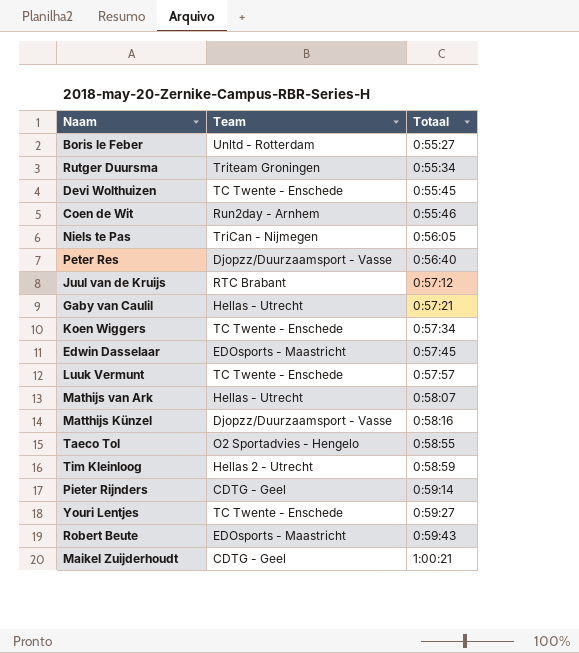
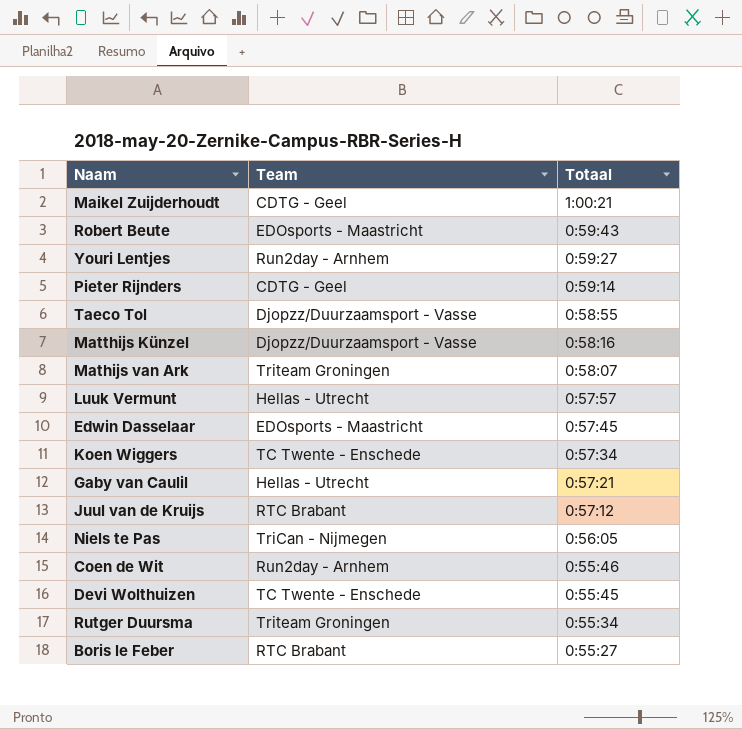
row order: Totaal ascending -> Totaal descending
row Peter Res: Djopzz/Duurzaamsport - Vasse | 0:56:40 -> none
row Tim Kleinloog: Hellas 2 - Utrecht | 0:58:59 -> none
Youri Lentjes | Team: TC Twente - Enschede -> Run2day - Arnhem
Taeco Tol | Team: O2 Sportadvies - Hengelo -> Djopzz/Duurzaamsport - Vasse
Mathijs van Ark | Team: Hellas - Utrecht -> Triteam Groningen
Luuk Vermunt | Team: TC Twente - Enschede -> Hellas - Utrecht
Boris le Feber | Team: Unltd - Rotterdam -> RTC Brabant

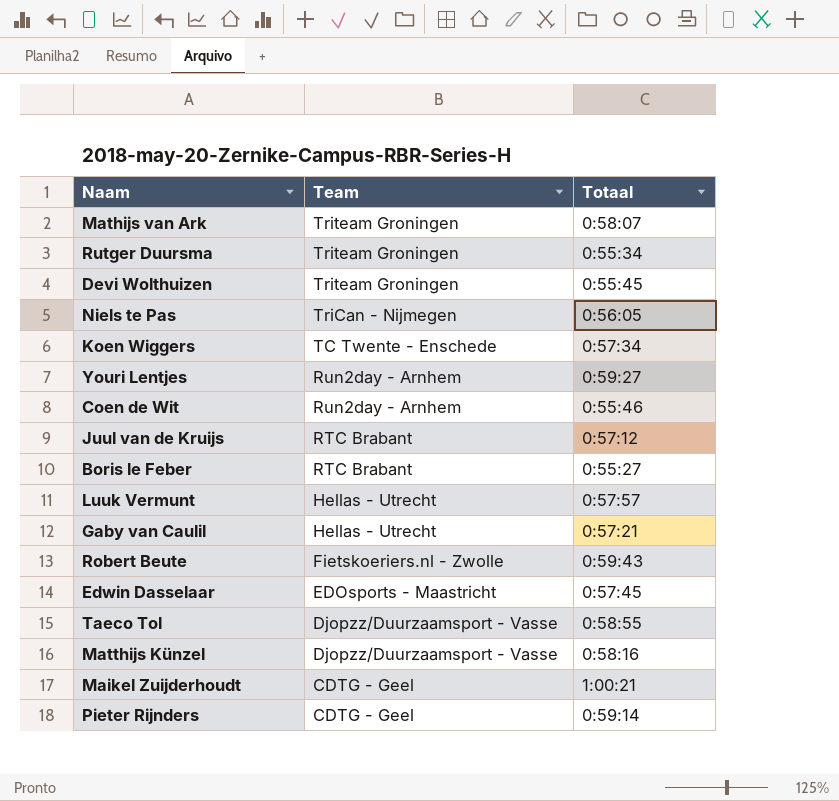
row order: Totaal descending -> Team descending
Devi Wolthuizen | Team: TC Twente - Enschede -> Triteam Groningen
Robert Beute | Team: EDOsports - Maastricht -> Fietskoeriers.nl - Zwolle

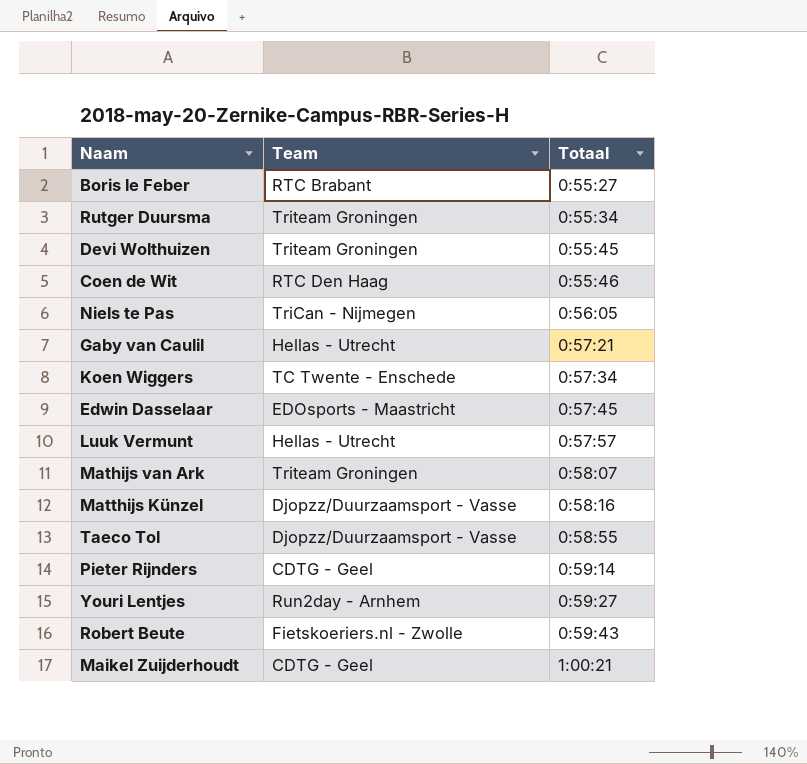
row order: Team descending -> Totaal ascending
row Juul van de Kruijs: RTC Brabant | 0:57:12 -> none
Coen de Wit | Team: Run2day - Arnhem -> RTC Den Haag

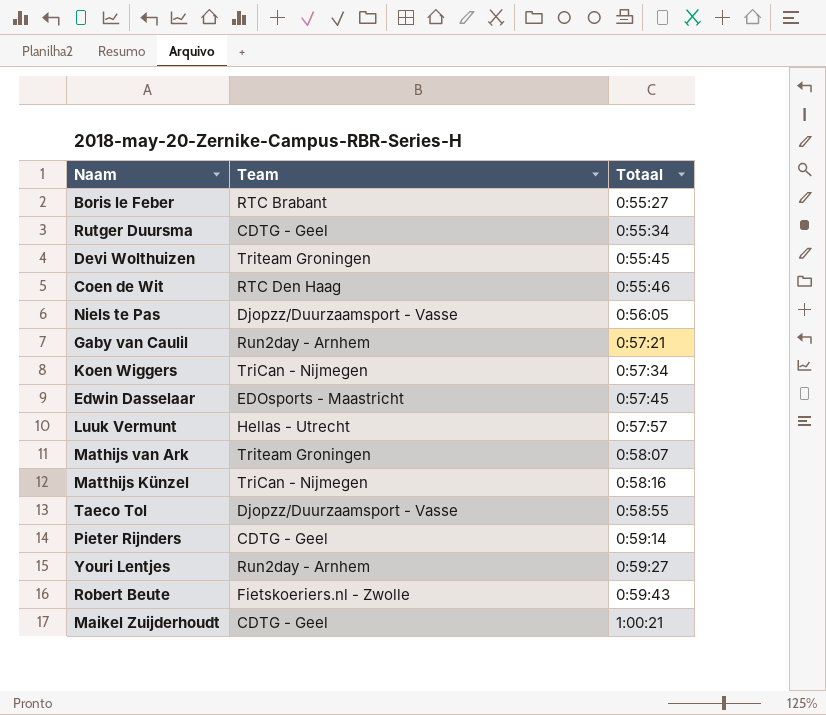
Rutger Duursma | Team: Triteam Groningen -> CDTG - Geel
Niels te Pas | Team: TriCan - Nijmegen -> Djopzz/Duurzaamsport - Vasse
Gaby van Caulil | Team: Hellas - Utrecht -> Run2day - Arnhem
Koen Wiggers | Team: TC Twente - Enschede -> TriCan - Nijmegen
Matthijs Künzel | Team: Djopzz/Duurzaamsport - Vasse -> TriCan - Nijmegen

